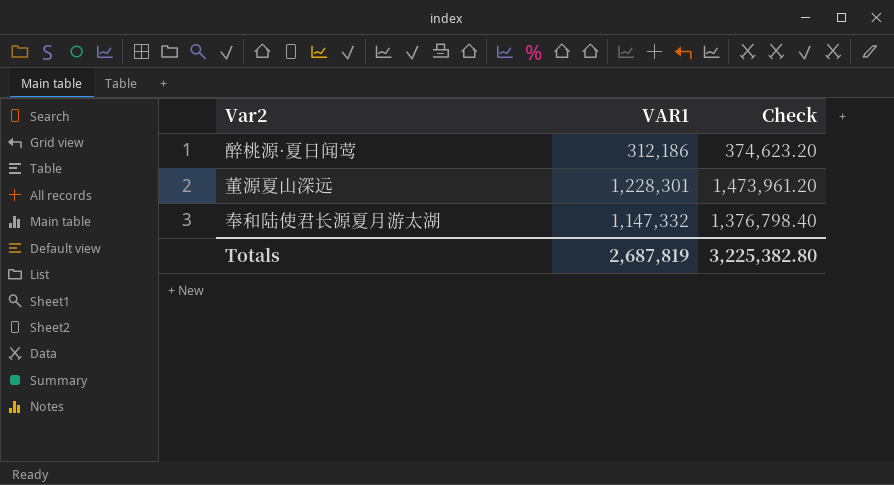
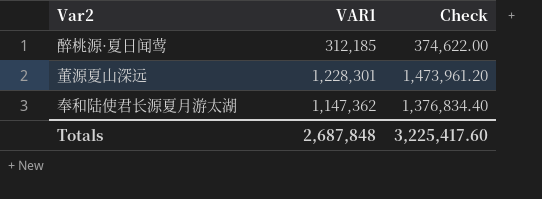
醉桃源·夏日闻莺 | VAR1: 312,186 -> 312,185
醉桃源·夏日闻莺 | Check: 374,623.20 -> 374,622.00
奉和陆使君长源夏月游太湖 | VAR1: 1,147,332 -> 1,147,362
奉和陆使君长源夏月游太湖 | Check: 1,376,798.40 -> 1,376,834.40
Totals | VAR1: 2,687,819 -> 2,687,848
Totals | Check: 3,225,382.80 -> 3,225,417.60

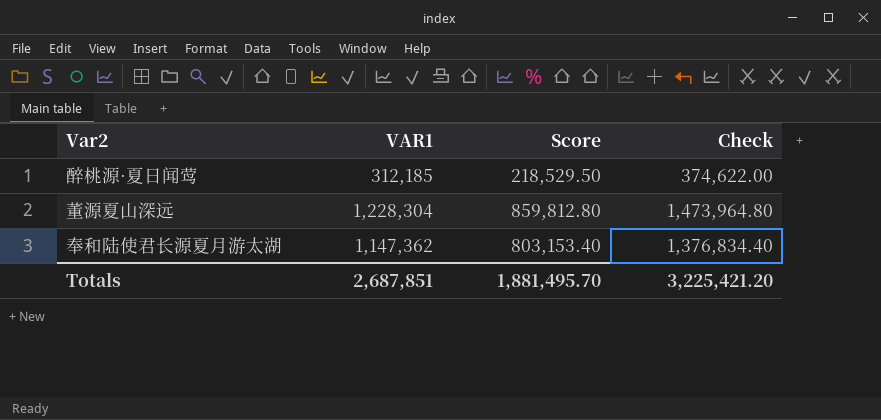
column Score | formula: none -> [VAR1] * 0.7
董源夏山深远 | VAR1: 1,228,301 -> 1,228,304
董源夏山深远 | Check: 1,473,961.20 -> 1,473,964.80
Totals | VAR1: 2,687,848 -> 2,687,851
Totals | Check: 3,225,417.60 -> 3,225,421.20

